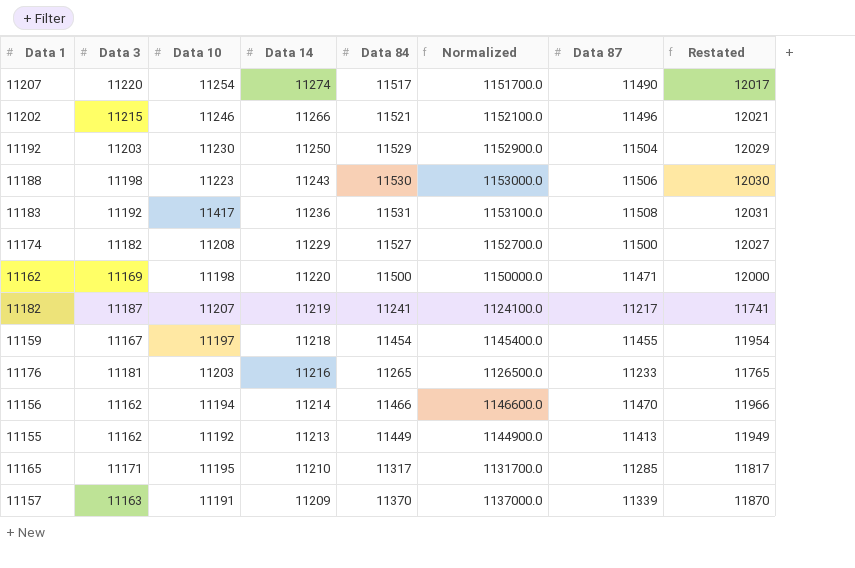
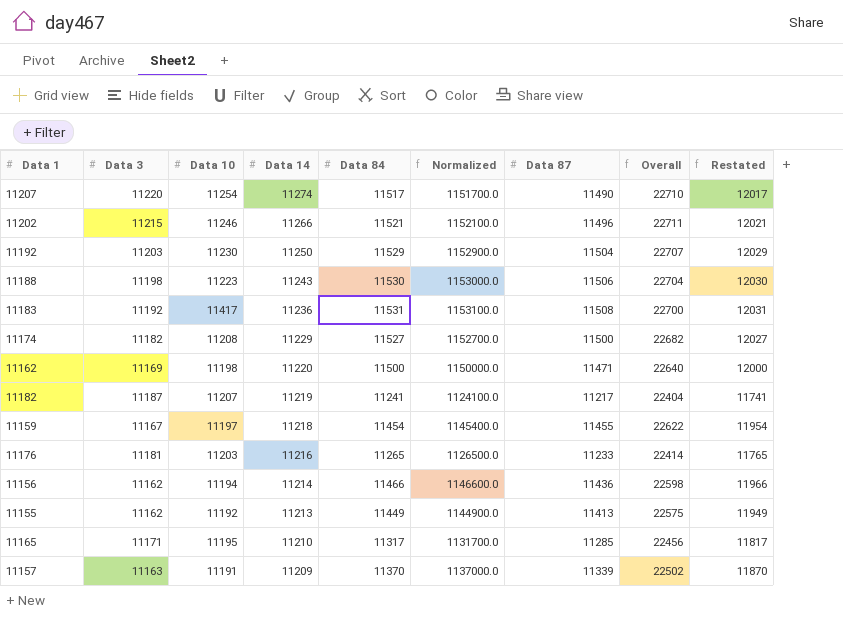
column Overall | formula: none -> [Data 3] + [Data 87]
11156 | Data 87: 11470 -> 11436

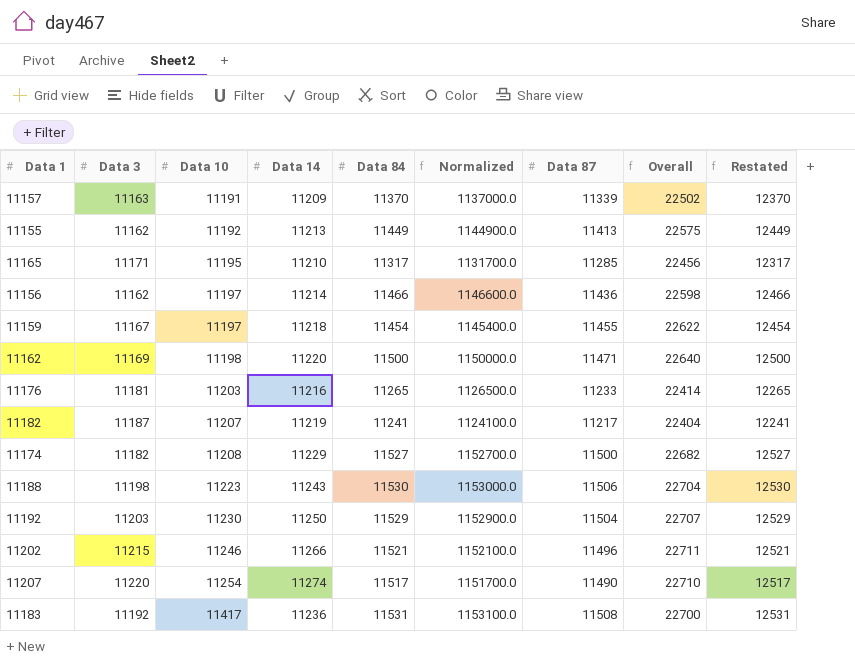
row order: Data 14 descending -> Data 10 ascending
column Restated | formula: [Data 84] + 500 -> [Data 84] + 1000
11156 | Data 10: 11194 -> 11197

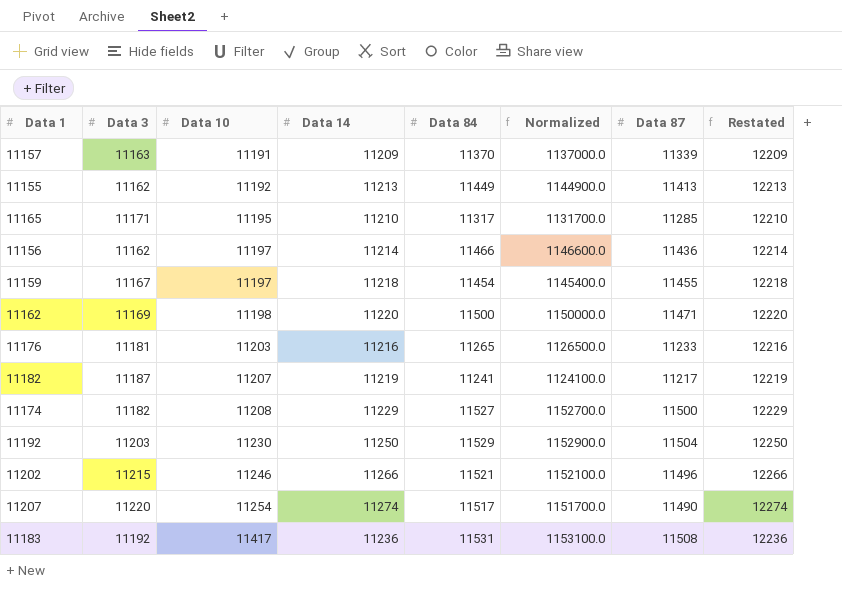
column Overall | formula: [Data 3] + [Data 87] -> none
column Restated | formula: [Data 84] + 1000 -> [Data 14] + 1000
row 11188: 11198 | 11223 | 11243 | 11530 | 1153000.0 | 11506 | 22704 | 12530 -> none

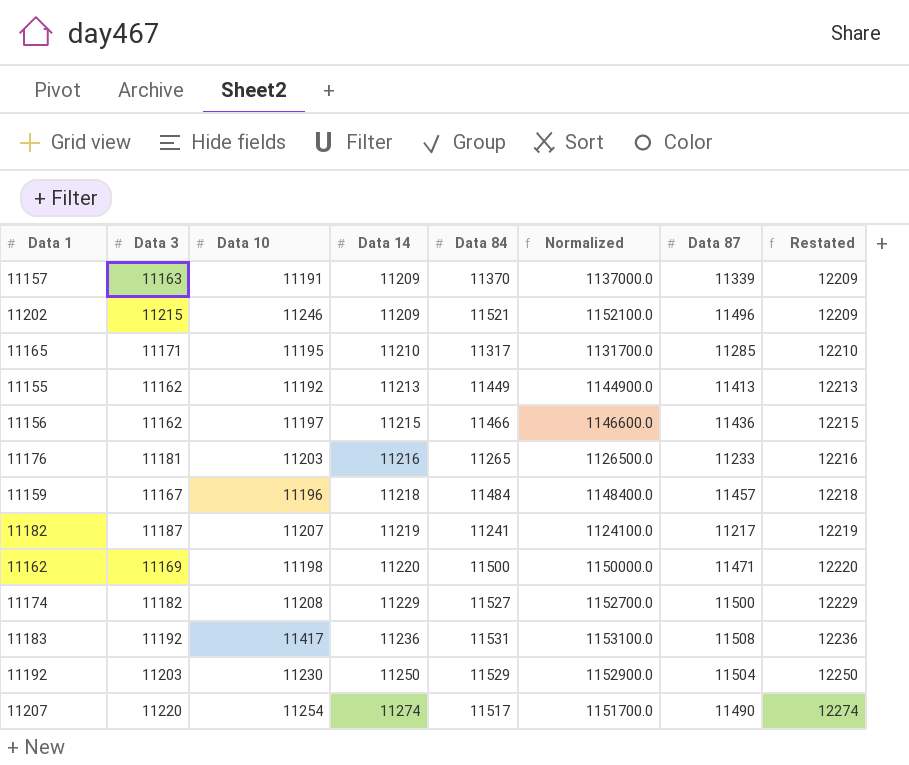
row order: Data 10 ascending -> Data 14 ascending
11202 | Data 14: 11266 -> 11209
11202 | Restated: 12266 -> 12209
11156 | Data 14: 11214 -> 11215
11156 | Restated: 12214 -> 12215
11159 | Data 10: 11197 -> 11196
11159 | Data 84: 11454 -> 11484
11159 | Normalized: 1145400.0 -> 1148400.0
11159 | Data 87: 11455 -> 11457

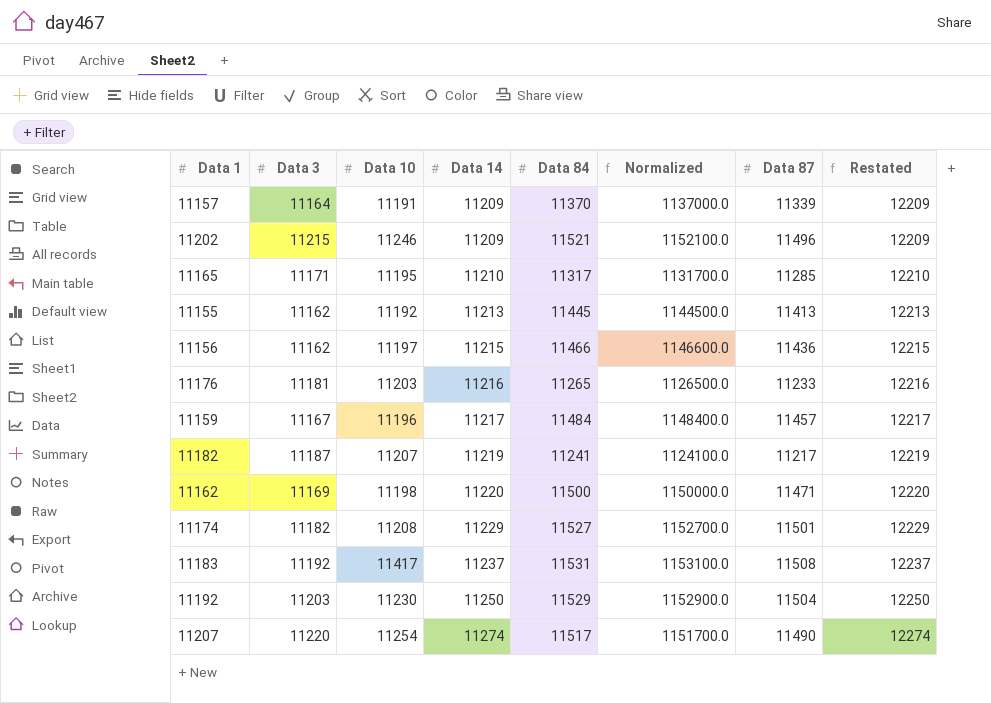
11157 | Data 3: 11163 -> 11164
11155 | Data 84: 11449 -> 11445
11155 | Normalized: 1144900.0 -> 1144500.0
11159 | Data 14: 11218 -> 11217
11159 | Restated: 12218 -> 12217
11174 | Data 87: 11500 -> 11501
11183 | Data 14: 11236 -> 11237
11183 | Restated: 12236 -> 12237

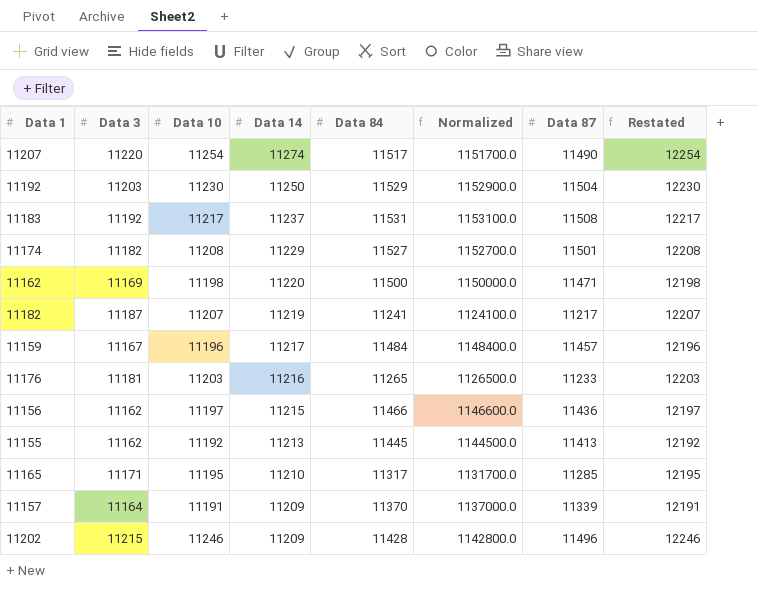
row order: Data 14 ascending -> Data 14 descending
column Restated | formula: [Data 14] + 1000 -> [Data 10] + 1000
11183 | Data 10: 11417 -> 11217
11202 | Data 84: 11521 -> 11428
11202 | Normalized: 1152100.0 -> 1142800.0

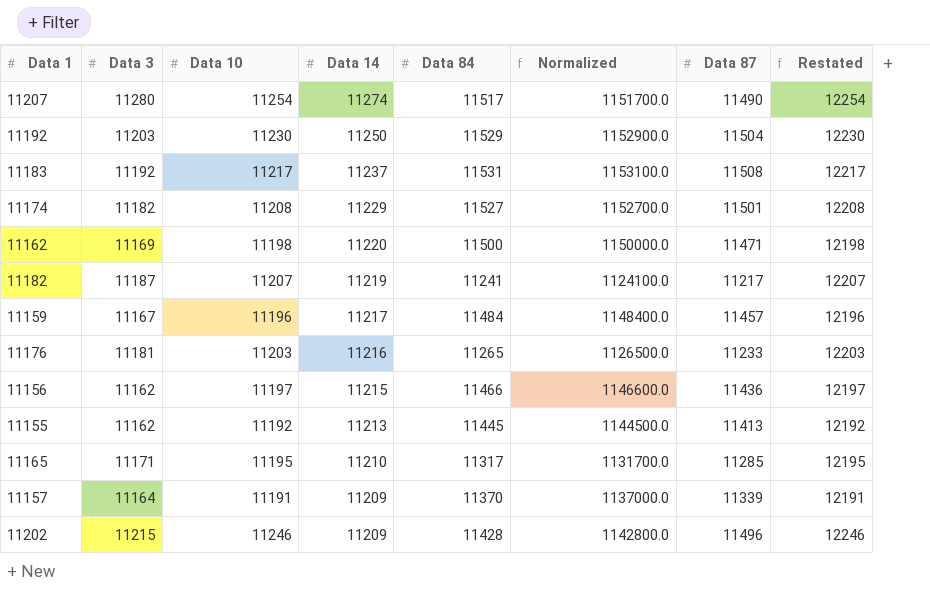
11207 | Data 3: 11220 -> 11280

